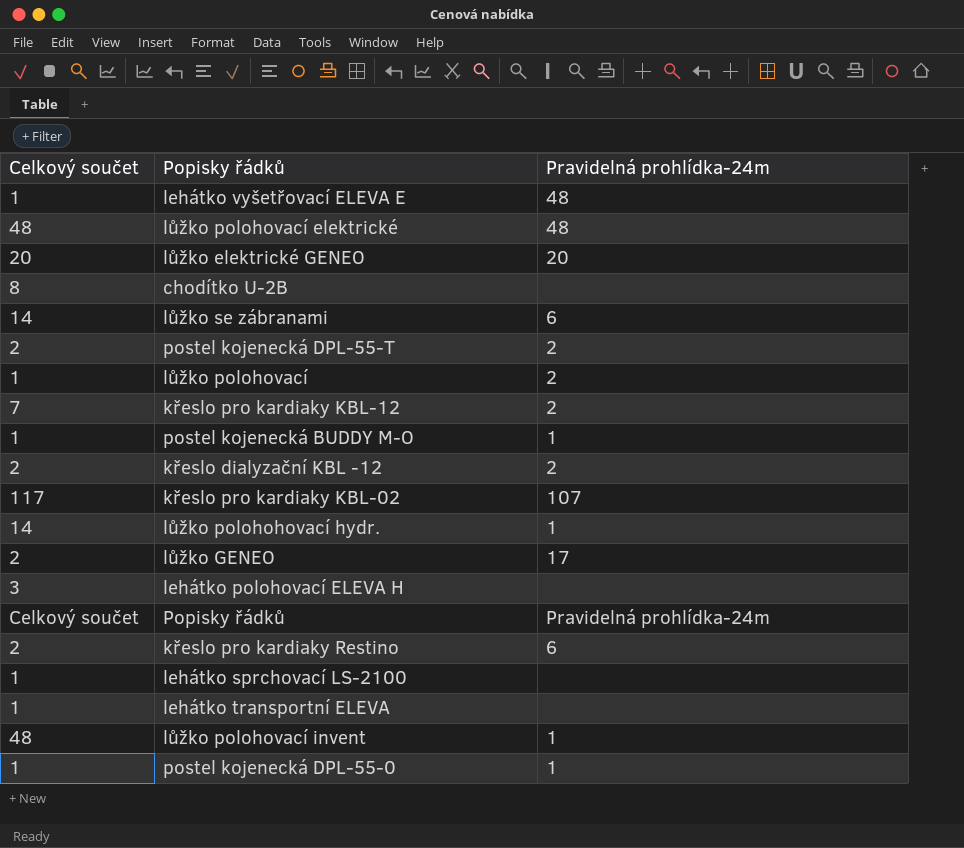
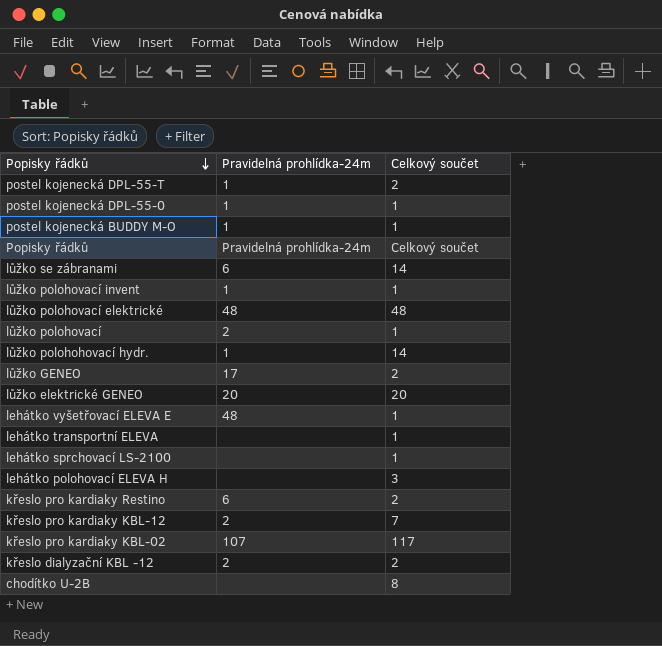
row order: none -> Popisky řádků descending
column Celkový součet | position: 1 -> 3
postel kojenecká DPL-55-T | Pravidelná prohlídka-24m: 2 -> 1
lůžko polohovací invent | Celkový součet: 48 -> 1

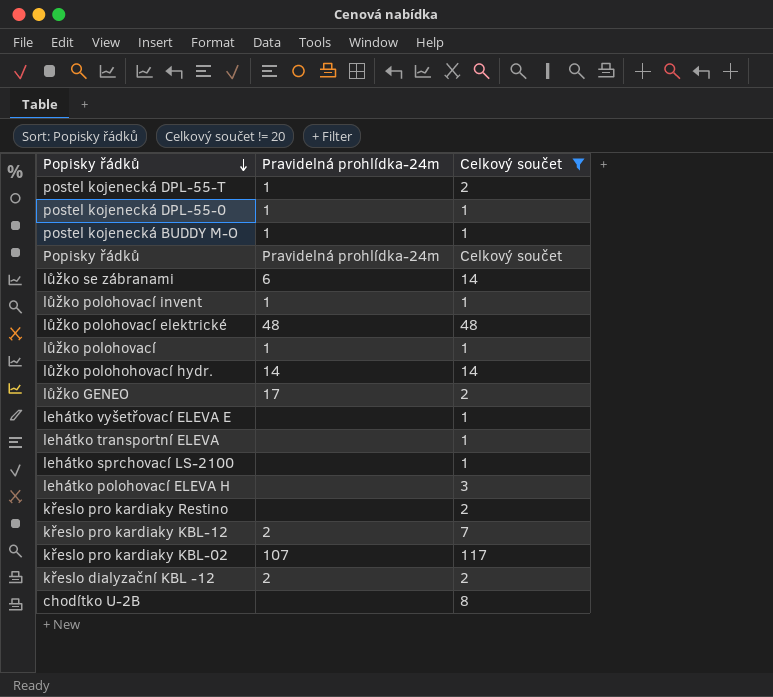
filter: none -> Celkový součet != 20
lůžko polohovací | Pravidelná prohlídka-24m: 2 -> 1
lůžko polohohovací hydr. | Pravidelná prohlídka-24m: 1 -> 14
lehátko vyšetřovací ELEVA E | Pravidelná prohlídka-24m: 48 -> none
křeslo pro kardiaky Restino | Pravidelná prohlídka-24m: 6 -> none

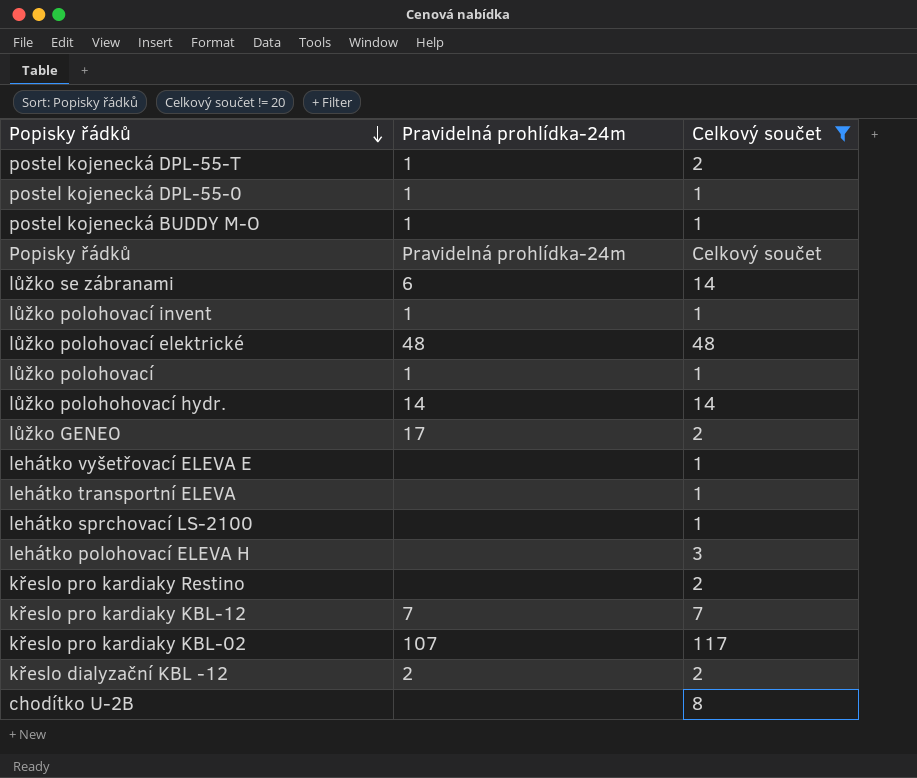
křeslo pro kardiaky KBL-12 | Pravidelná prohlídka-24m: 2 -> 7

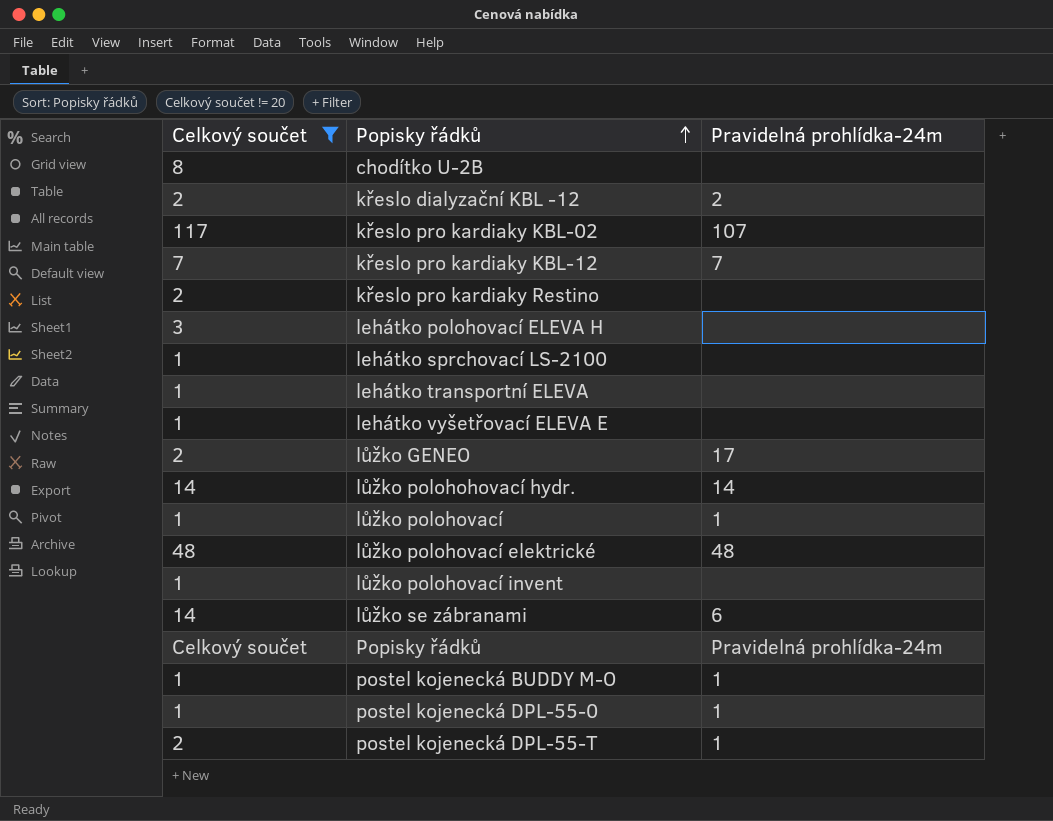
row order: Popisky řádků descending -> Popisky řádků ascending
column Celkový součet | position: 3 -> 1
lůžko polohovací invent | Pravidelná prohlídka-24m: 1 -> none

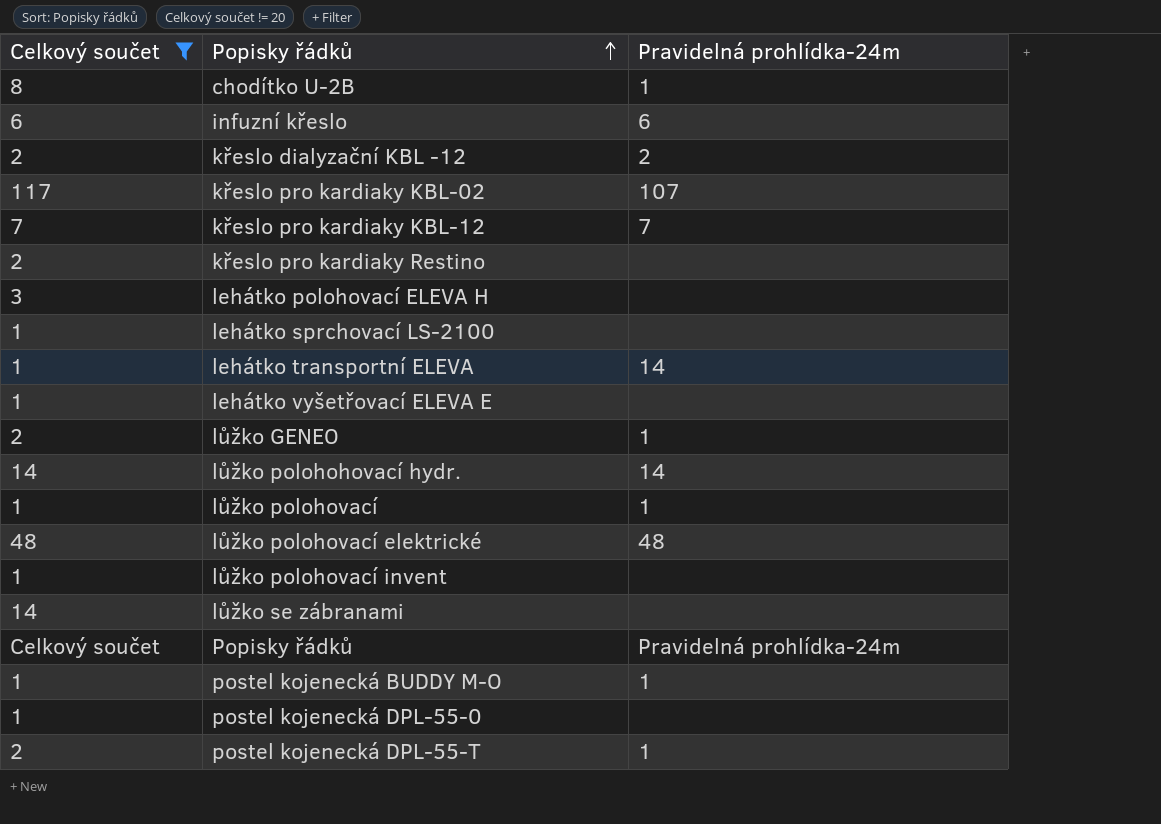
chodítko U-2B | Pravidelná prohlídka-24m: none -> 1
row infuzní křeslo: none -> 6 | 6
lehátko transportní ELEVA | Pravidelná prohlídka-24m: none -> 14
lůžko GENEO | Pravidelná prohlídka-24m: 17 -> 1
lůžko se zábranami | Pravidelná prohlídka-24m: 6 -> none
postel kojenecká DPL-55-0 | Pravidelná prohlídka-24m: 1 -> none

